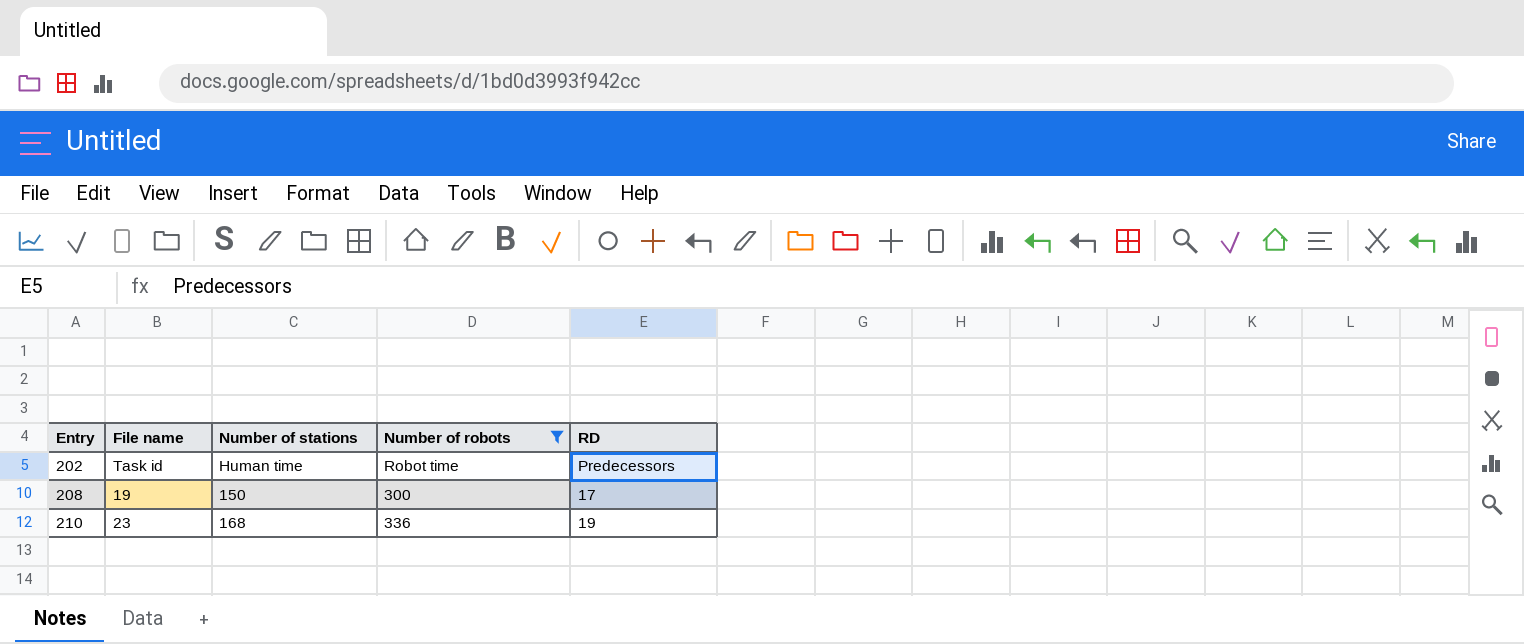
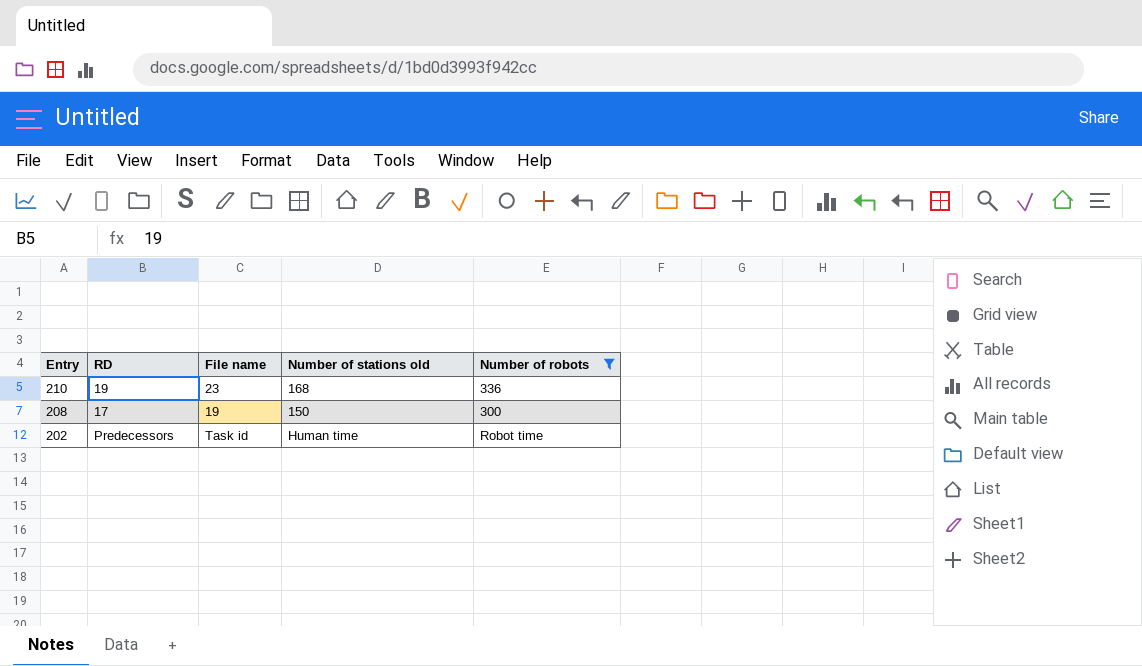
row order: Entry ascending -> Entry descending
column RD | position: 5 -> 2
column name: Number of stations -> Number of stations old

